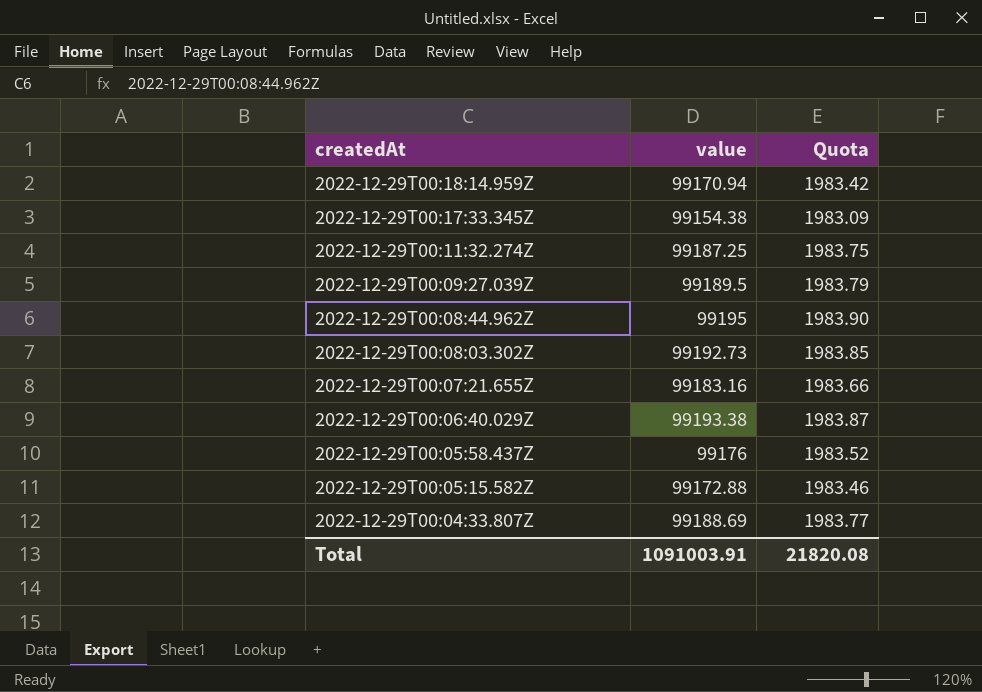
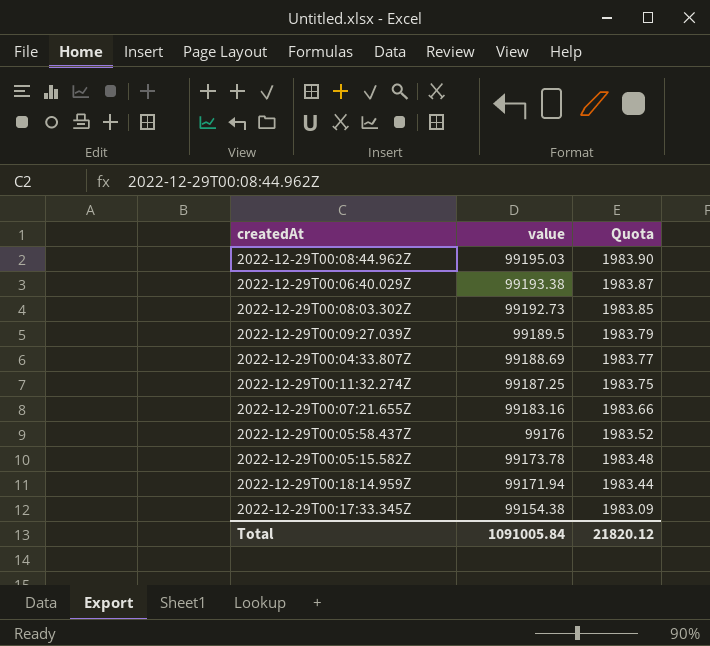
row order: createdAt descending -> value descending
2022-12-29T00:08:44.962Z | value: 99195 -> 99195.03
2022-12-29T00:05:15.582Z | value: 99172.88 -> 99173.78
2022-12-29T00:05:15.582Z | Quota: 1983.46 -> 1983.48
2022-12-29T00:18:14.959Z | value: 99170.94 -> 99171.94
2022-12-29T00:18:14.959Z | Quota: 1983.42 -> 1983.44
Total | value: 1091003.91 -> 1091005.84
Total | Quota: 21820.08 -> 21820.12

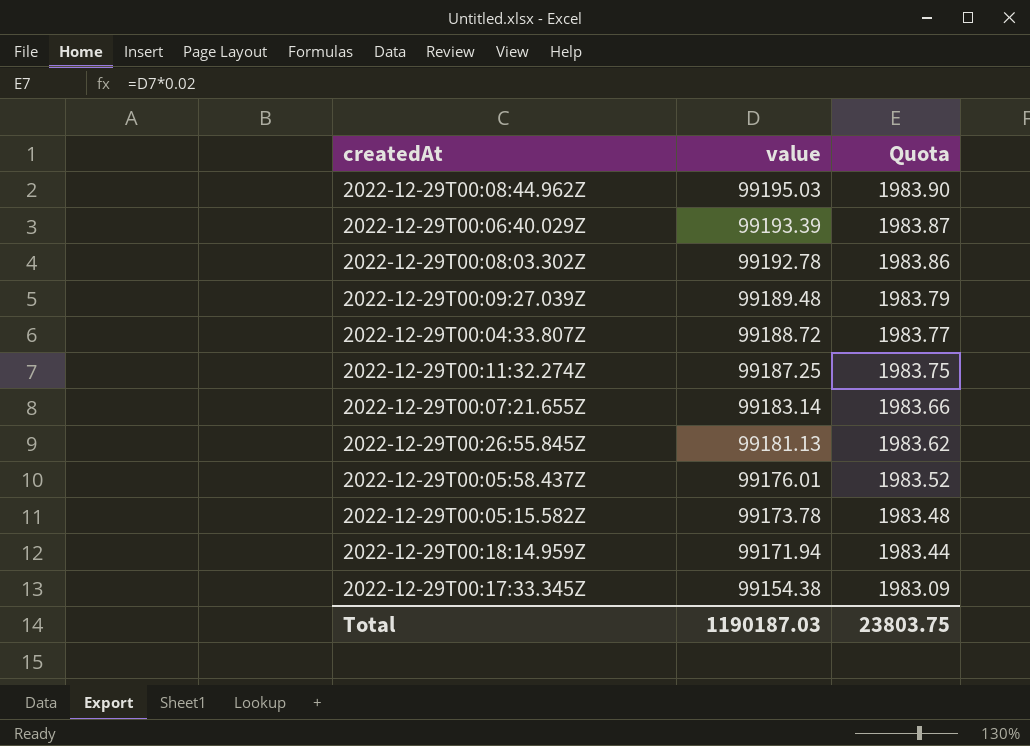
2022-12-29T00:06:40.029Z | value: 99193.38 -> 99193.39
2022-12-29T00:08:03.302Z | value: 99192.73 -> 99192.78
2022-12-29T00:08:03.302Z | Quota: 1983.85 -> 1983.86
2022-12-29T00:09:27.039Z | value: 99189.5 -> 99189.48
2022-12-29T00:04:33.807Z | value: 99188.69 -> 99188.72
2022-12-29T00:07:21.655Z | value: 99183.16 -> 99183.14
row 2022-12-29T00:26:55.845Z: none -> 99181.13 | 1983.62
2022-12-29T00:05:58.437Z | value: 99176 -> 99176.01
Total | value: 1091005.84 -> 1190187.03
Total | Quota: 21820.12 -> 23803.75

